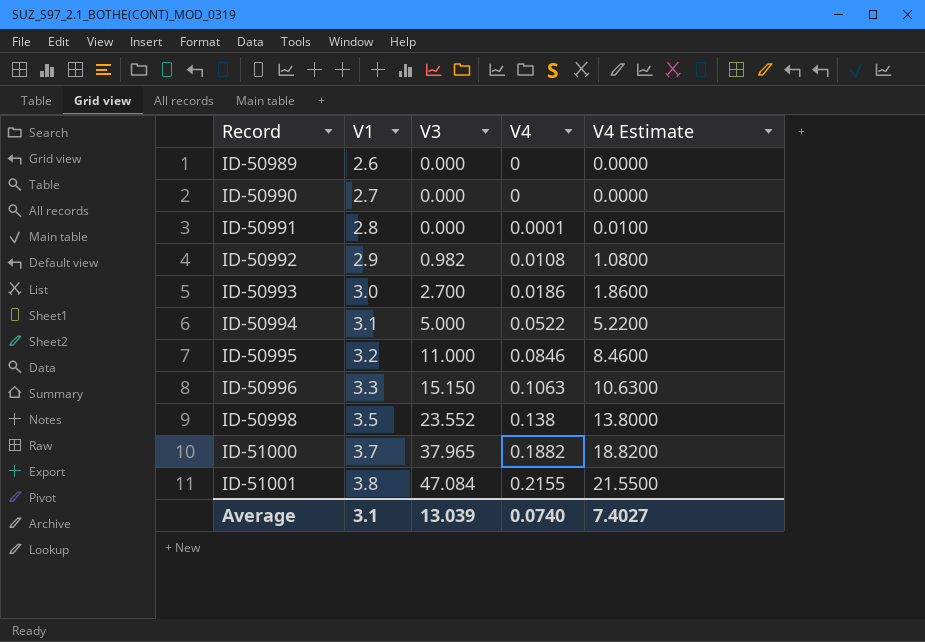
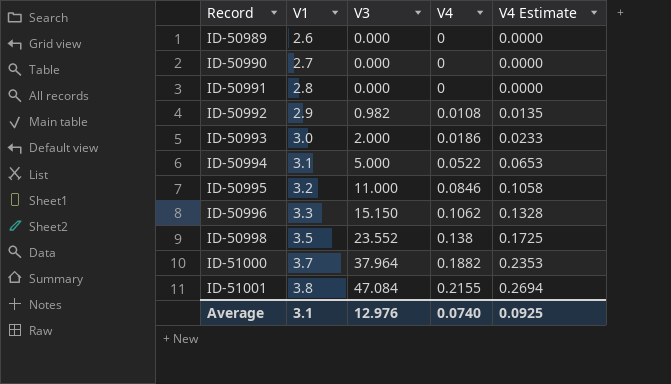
column V4 Estimate | formula: [V4] * 100 -> [V4] * 1.25
ID-50991 | V4: 0.0001 -> 0
ID-50993 | V3: 2.700 -> 2.000
ID-50996 | V4: 0.1063 -> 0.1062
ID-51000 | V3: 37.965 -> 37.964
Average | V3: 13.039 -> 12.976
Average | V4 Estimate: 7.4027 -> 0.0925

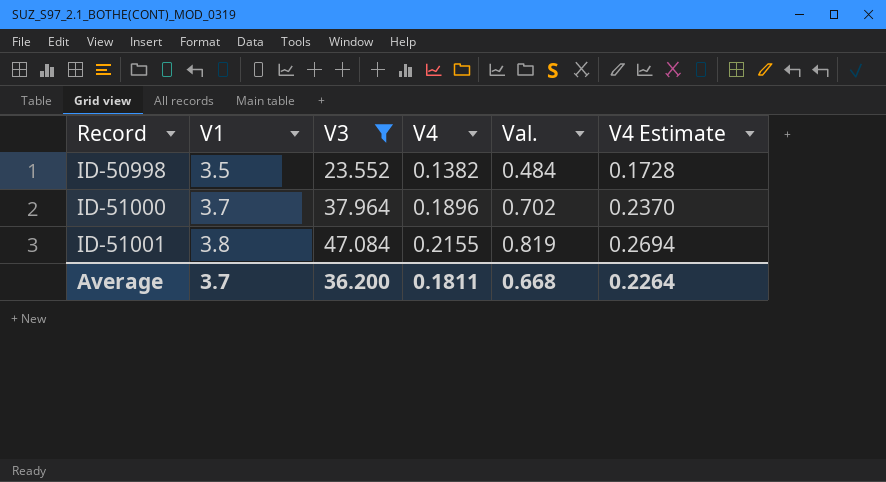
filter: none -> V3 >= 23.552
column Val. | formula: none -> [V1] * [V4]
ID-50998 | V4: 0.138 -> 0.1382
ID-50998 | V4 Estimate: 0.1725 -> 0.1728
ID-51000 | V4: 0.1882 -> 0.1896
ID-51000 | V4 Estimate: 0.2353 -> 0.2370
Average | V1: 3.1 -> 3.7
Average | V3: 12.976 -> 36.200
Average | V4: 0.0740 -> 0.1811
Average | V4 Estimate: 0.0925 -> 0.2264

